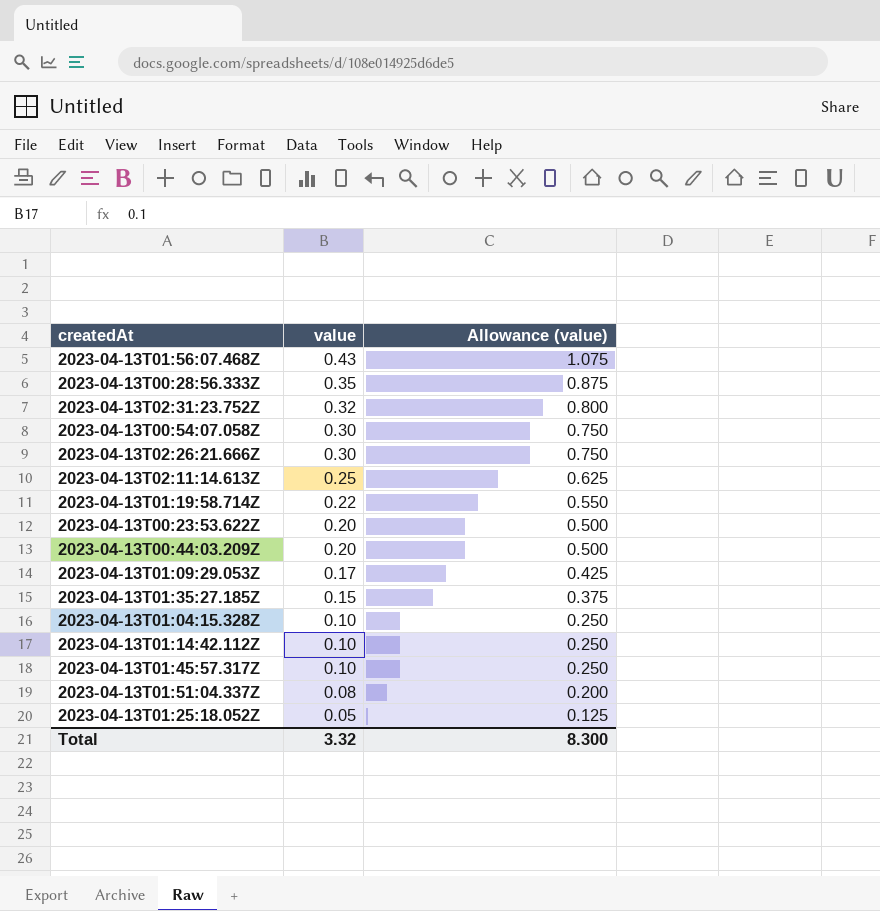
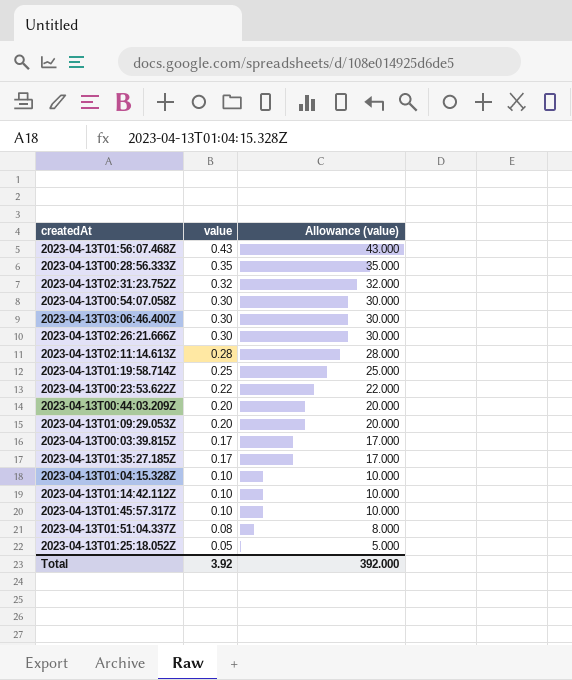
column Allowance (value) | formula: [value] * 2.5 -> [value] * 100
row 2023-04-13T03:06:46.400Z: none -> 0.30 | 30.000
2023-04-13T02:11:14.613Z | value: 0.25 -> 0.28
2023-04-13T01:19:58.714Z | value: 0.22 -> 0.25
2023-04-13T00:23:53.622Z | value: 0.20 -> 0.22
2023-04-13T01:09:29.053Z | value: 0.17 -> 0.20
row 2023-04-13T00:03:39.815Z: none -> 0.17 | 17.000
2023-04-13T01:35:27.185Z | value: 0.15 -> 0.17
Total | value: 3.32 -> 3.92
Total | Allowance (value): 8.300 -> 392.000

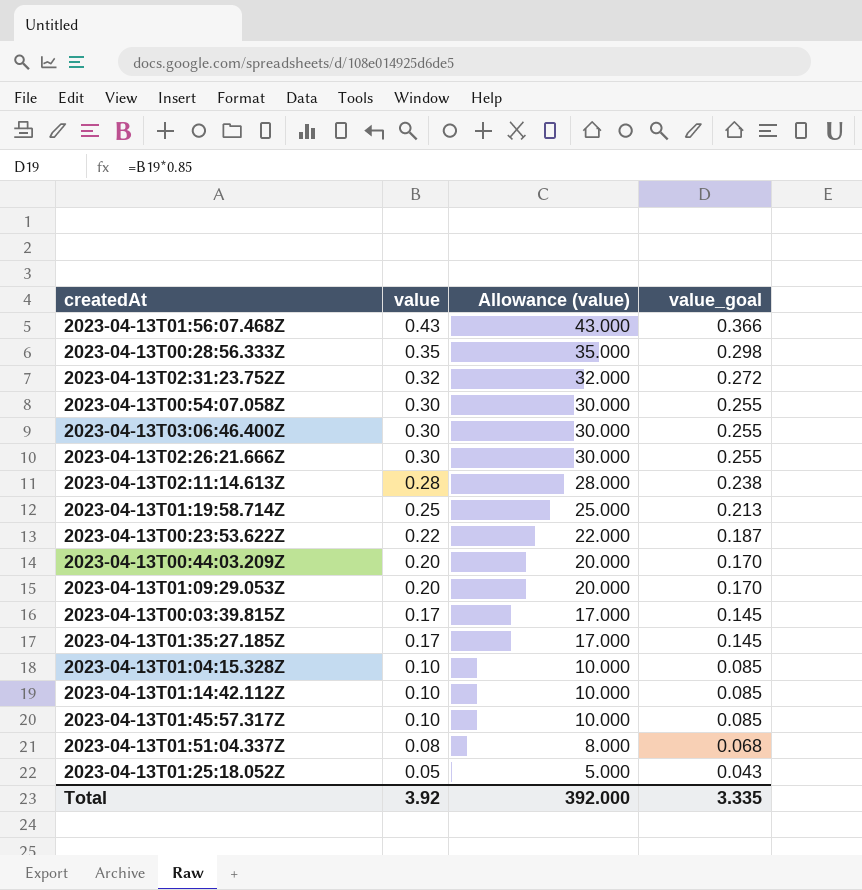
column value_goal | formula: none -> [value] * 0.85

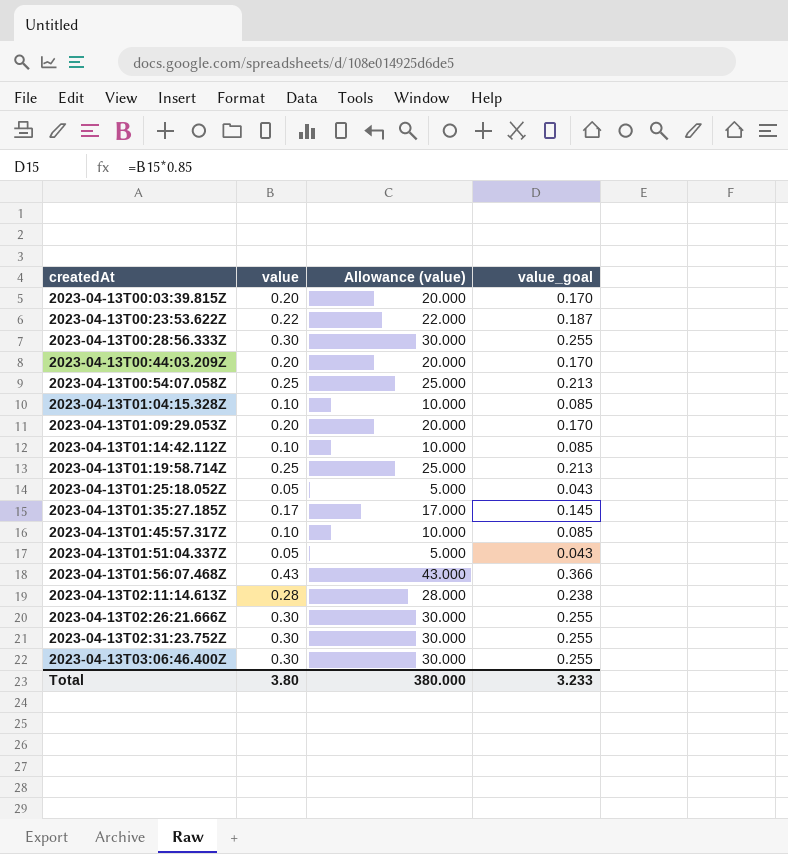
row order: value descending -> createdAt ascending
2023-04-13T00:03:39.815Z | value: 0.17 -> 0.20
2023-04-13T00:03:39.815Z | Allowance (value): 17.000 -> 20.000
2023-04-13T00:03:39.815Z | value_goal: 0.145 -> 0.170
2023-04-13T00:28:56.333Z | value: 0.35 -> 0.30
2023-04-13T00:28:56.333Z | Allowance (value): 35.000 -> 30.000
2023-04-13T00:28:56.333Z | value_goal: 0.298 -> 0.255
2023-04-13T00:54:07.058Z | value: 0.30 -> 0.25
2023-04-13T00:54:07.058Z | Allowance (value): 30.000 -> 25.000
2023-04-13T00:54:07.058Z | value_goal: 0.255 -> 0.213
2023-04-13T01:51:04.337Z | value: 0.08 -> 0.05
2023-04-13T01:51:04.337Z | Allowance (value): 8.000 -> 5.000
2023-04-13T01:51:04.337Z | value_goal: 0.068 -> 0.043
2023-04-13T02:31:23.752Z | value: 0.32 -> 0.30
2023-04-13T02:31:23.752Z | Allowance (value): 32.000 -> 30.000
2023-04-13T02:31:23.752Z | value_goal: 0.272 -> 0.255
Total | value: 3.92 -> 3.80
Total | Allowance (value): 392.000 -> 380.000
Total | value_goal: 3.335 -> 3.233

